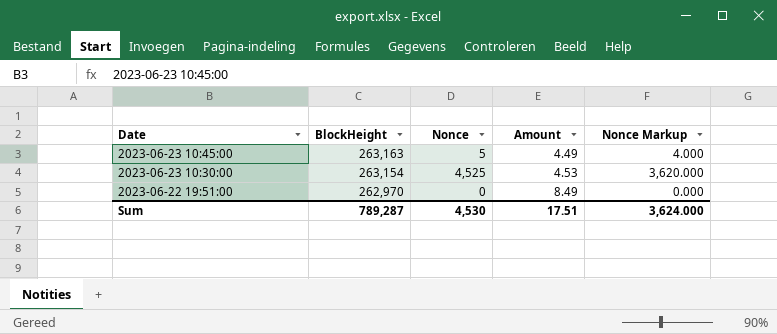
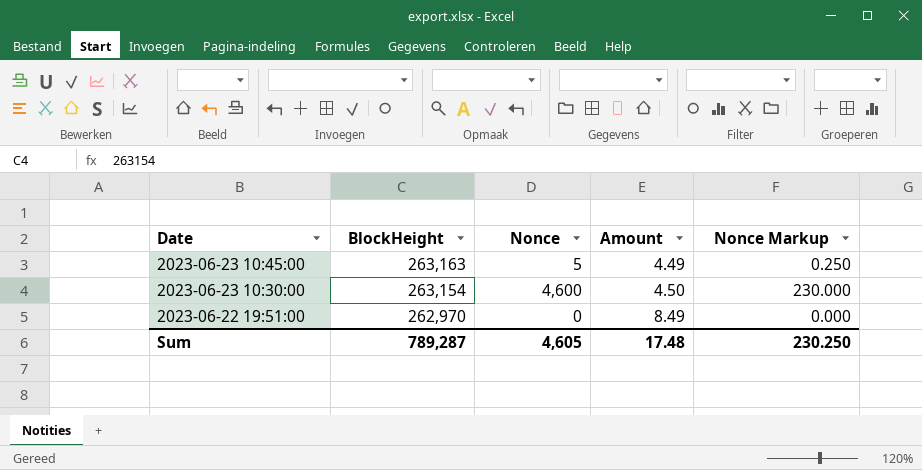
column Nonce Markup | formula: [Nonce] * 0.8 -> [Nonce] * 0.05
2023-06-23 10:30:00 | Nonce: 4,525 -> 4,600
2023-06-23 10:30:00 | Amount: 4.53 -> 4.50
Sum | Nonce: 4,530 -> 4,605
Sum | Amount: 17.51 -> 17.48
Sum | Nonce Markup: 3,624.000 -> 230.250

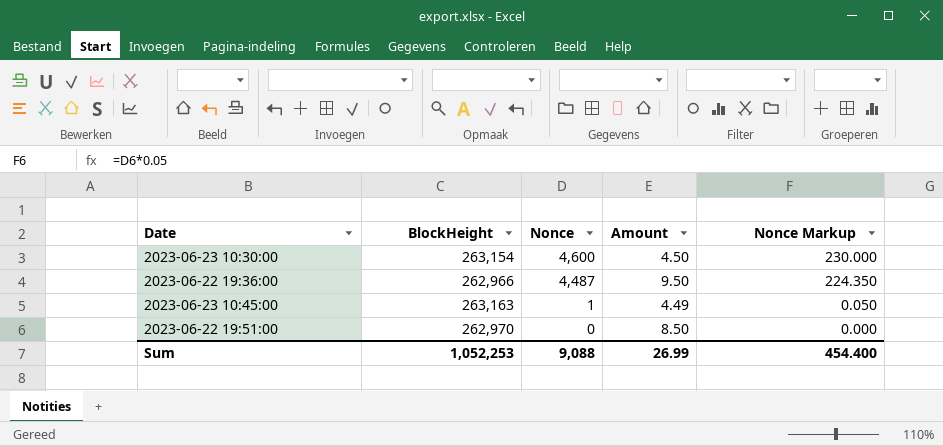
row order: Date descending -> Nonce descending
row 2023-06-22 19:36:00: none -> 262,966 | 4,487 | 9.50 | 224.350
2023-06-23 10:45:00 | Nonce: 5 -> 1
2023-06-23 10:45:00 | Nonce Markup: 0.250 -> 0.050
2023-06-22 19:51:00 | Amount: 8.49 -> 8.50
Sum | BlockHeight: 789,287 -> 1,052,253
Sum | Nonce: 4,605 -> 9,088
Sum | Amount: 17.48 -> 26.99
Sum | Nonce Markup: 230.250 -> 454.400

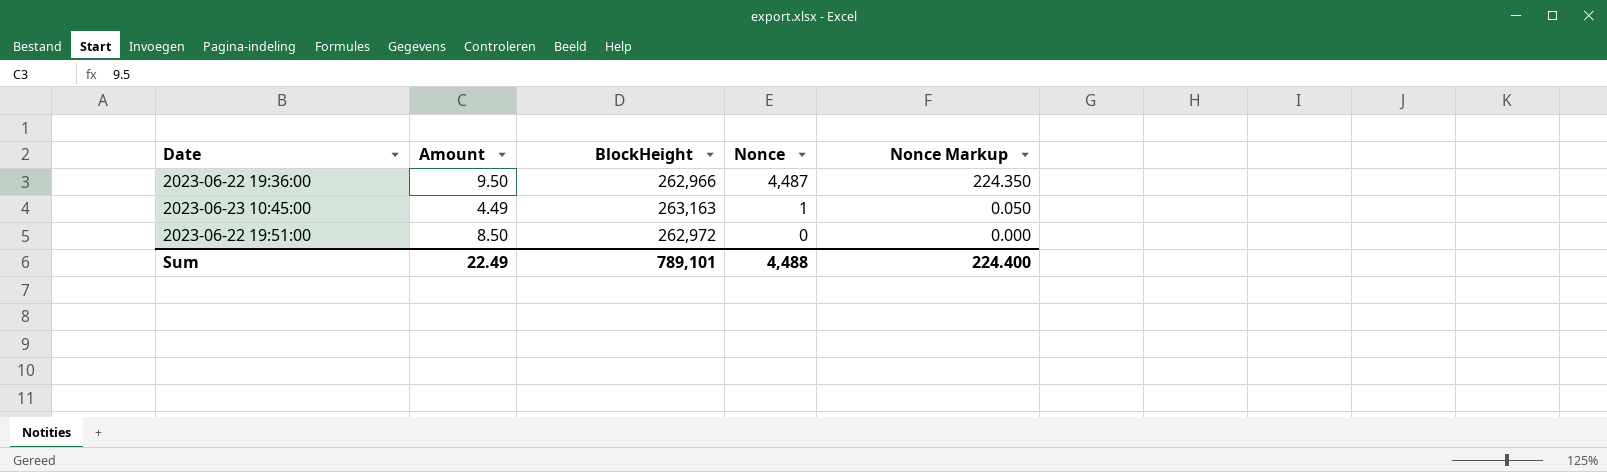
column Amount | position: 4 -> 2
row 2023-06-23 10:30:00: 263,154 | 4,600 | 4.50 | 230.000 -> none
2023-06-22 19:51:00 | BlockHeight: 262,970 -> 262,972
Sum | Amount: 26.99 -> 22.49
Sum | BlockHeight: 1,052,253 -> 789,101
Sum | Nonce: 9,088 -> 4,488
Sum | Nonce Markup: 454.400 -> 224.400

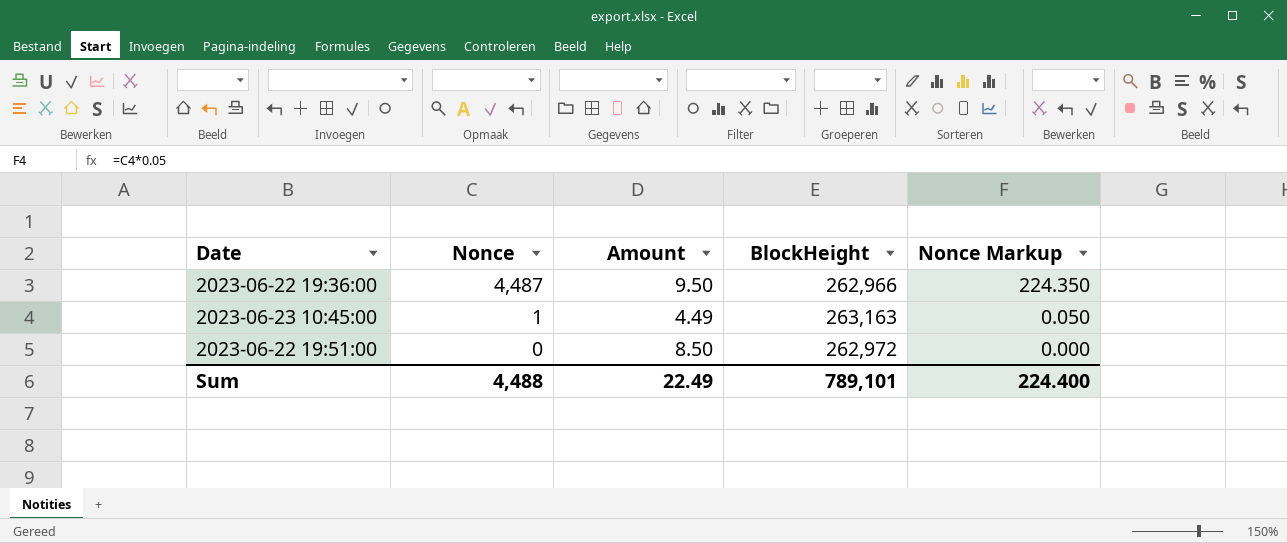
column Nonce | position: 4 -> 2

